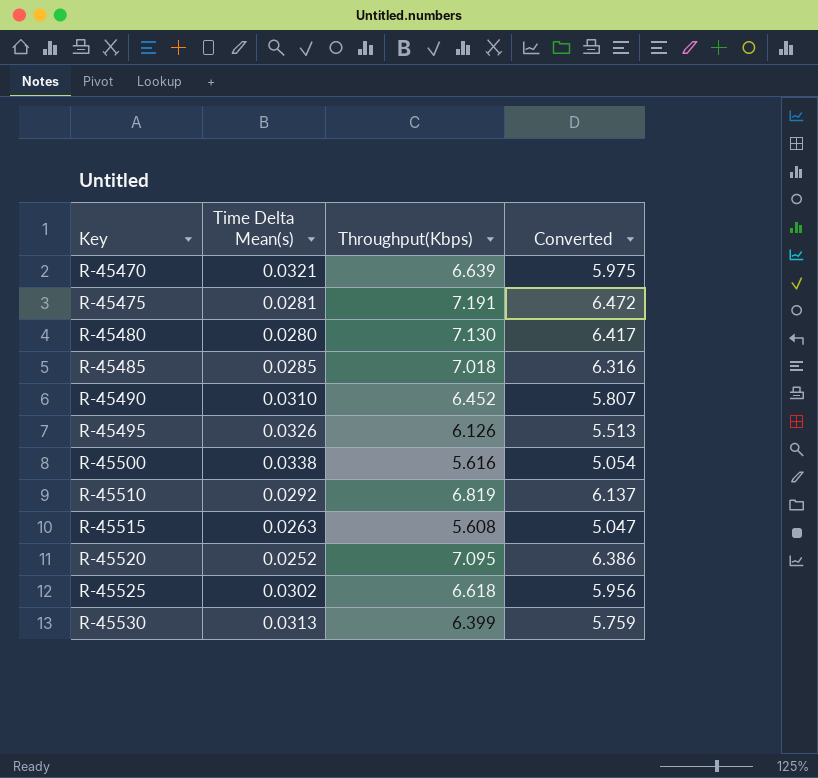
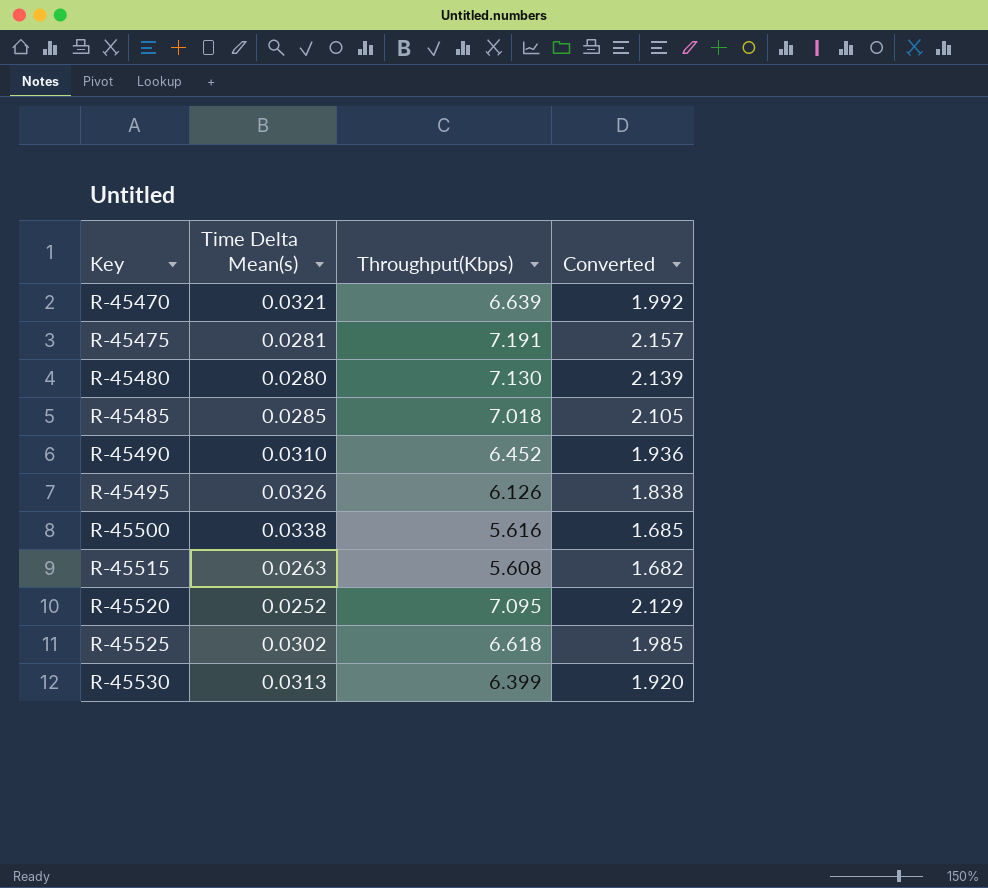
column Converted | formula: [Throughput(Kbps)] * 0.9 -> [Throughput(Kbps)] * 0.3
row R-45510: 0.0292 | 6.819 | 6.137 -> none

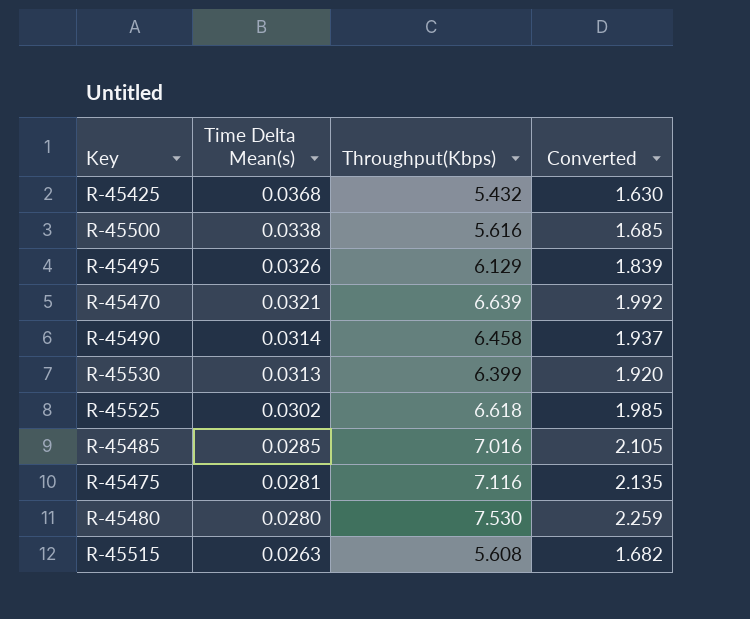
row order: Key ascending -> Time Delta Mean(s) descending
row R-45520: 0.0252 | 7.095 | 2.129 -> none
row R-45425: none -> 0.0368 | 5.432 | 1.630
R-45495 | Throughput(Kbps): 6.126 -> 6.129
R-45495 | Converted: 1.838 -> 1.839
R-45490 | Time Delta Mean(s): 0.0310 -> 0.0314
R-45490 | Throughput(Kbps): 6.452 -> 6.458
R-45490 | Converted: 1.936 -> 1.937
R-45485 | Throughput(Kbps): 7.018 -> 7.016
R-45475 | Throughput(Kbps): 7.191 -> 7.116
R-45475 | Converted: 2.157 -> 2.135
R-45480 | Throughput(Kbps): 7.130 -> 7.530
R-45480 | Converted: 2.139 -> 2.259

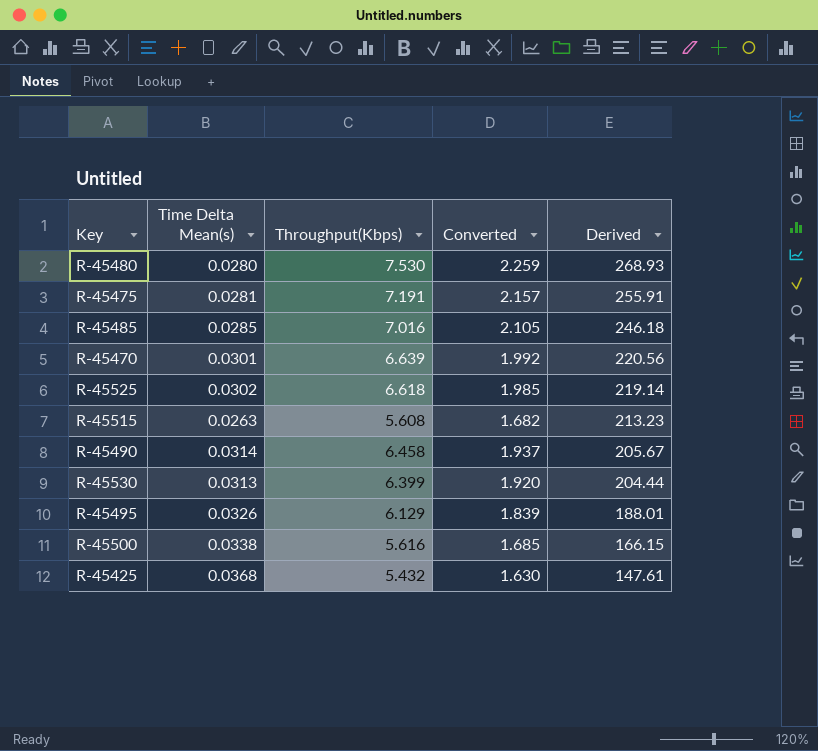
row order: Time Delta Mean(s) descending -> Derived descending
column Derived | formula: none -> [Throughput(Kbps)] / [Time Delta Mean(s)]
R-45475 | Throughput(Kbps): 7.116 -> 7.191
R-45475 | Converted: 2.135 -> 2.157
R-45470 | Time Delta Mean(s): 0.0321 -> 0.0301

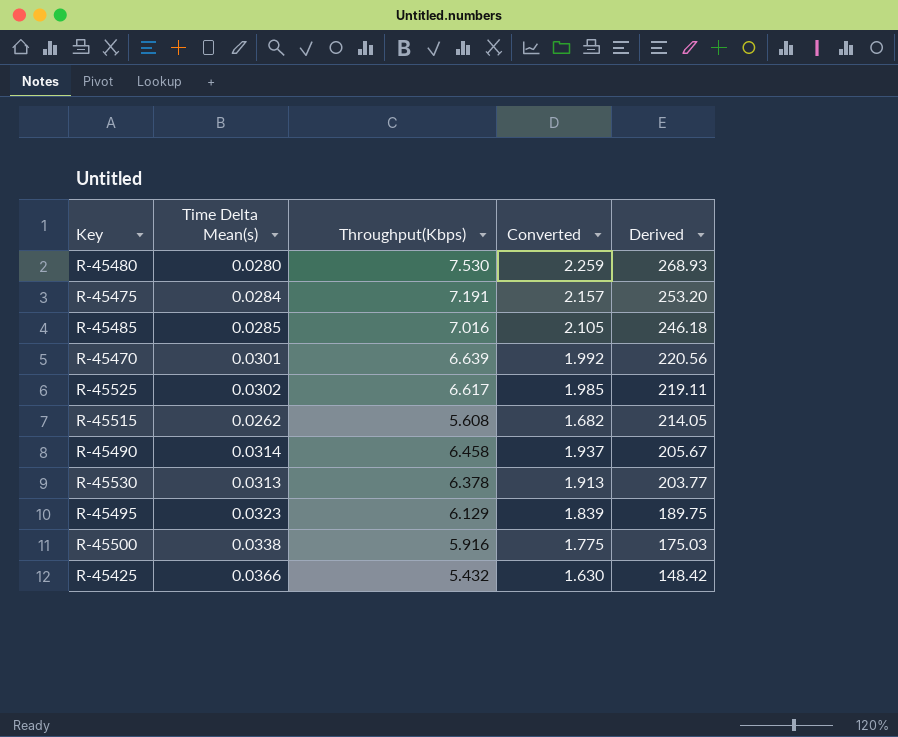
R-45475 | Time Delta Mean(s): 0.0281 -> 0.0284
R-45475 | Derived: 255.91 -> 253.20
R-45525 | Throughput(Kbps): 6.618 -> 6.617
R-45525 | Derived: 219.14 -> 219.11
R-45515 | Time Delta Mean(s): 0.0263 -> 0.0262
R-45515 | Derived: 213.23 -> 214.05
R-45530 | Throughput(Kbps): 6.399 -> 6.378
R-45530 | Converted: 1.920 -> 1.913
R-45530 | Derived: 204.44 -> 203.77
R-45495 | Time Delta Mean(s): 0.0326 -> 0.0323
R-45495 | Derived: 188.01 -> 189.75
R-45500 | Throughput(Kbps): 5.616 -> 5.916
R-45500 | Converted: 1.685 -> 1.775
R-45500 | Derived: 166.15 -> 175.03
R-45425 | Time Delta Mean(s): 0.0368 -> 0.0366
R-45425 | Derived: 147.61 -> 148.42

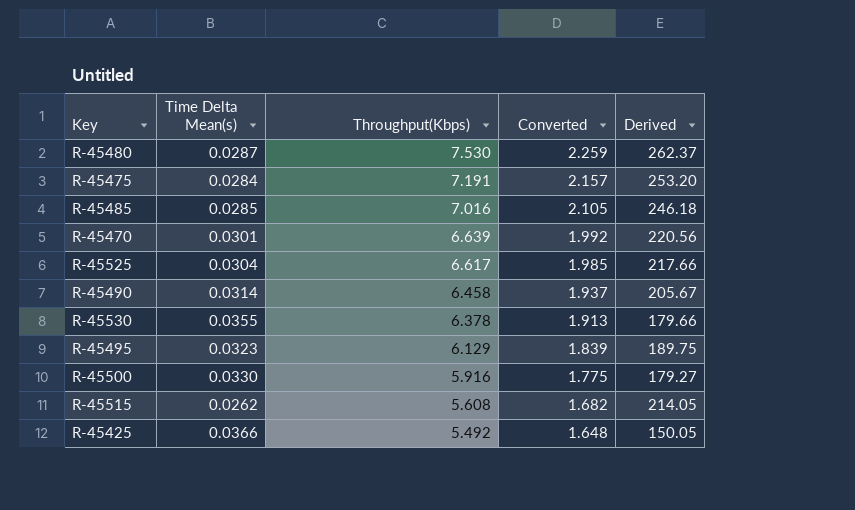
row order: Derived descending -> Throughput(Kbps) descending
R-45480 | Time Delta Mean(s): 0.0280 -> 0.0287
R-45480 | Derived: 268.93 -> 262.37
R-45525 | Time Delta Mean(s): 0.0302 -> 0.0304
R-45525 | Derived: 219.11 -> 217.66
R-45530 | Time Delta Mean(s): 0.0313 -> 0.0355
R-45530 | Derived: 203.77 -> 179.66
R-45500 | Time Delta Mean(s): 0.0338 -> 0.0330
R-45500 | Derived: 175.03 -> 179.27
R-45425 | Throughput(Kbps): 5.432 -> 5.492
R-45425 | Converted: 1.630 -> 1.648
R-45425 | Derived: 148.42 -> 150.05

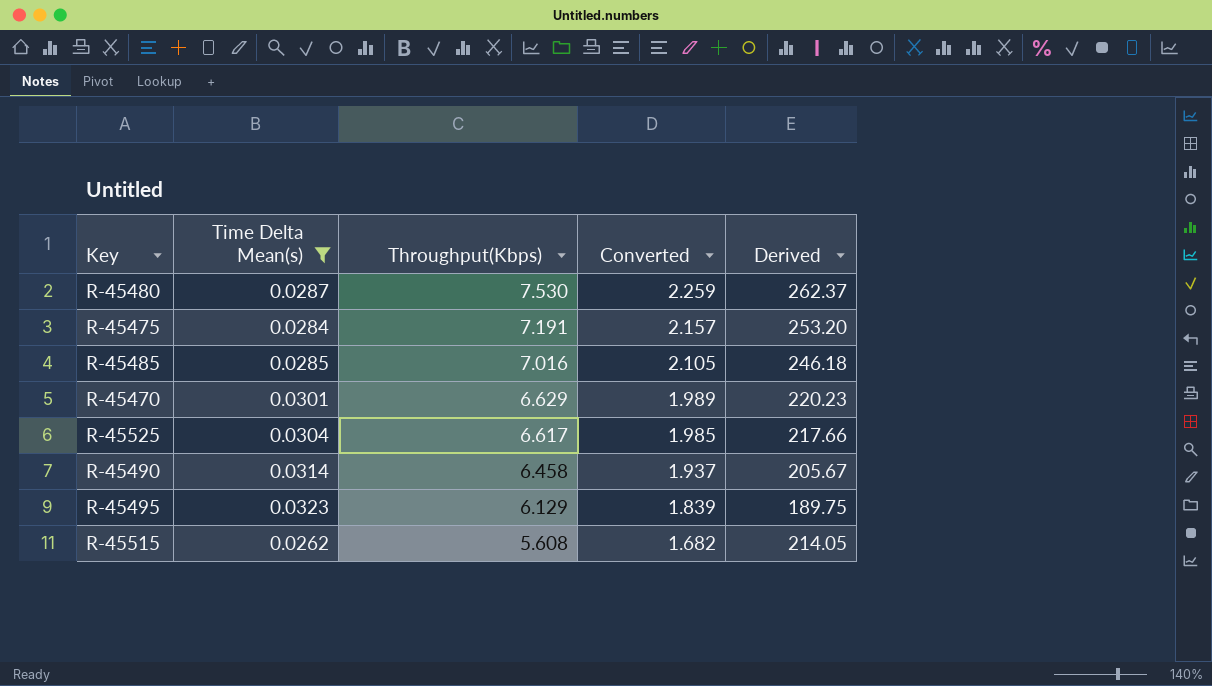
filter: none -> Time Delta Mean(s) <= 0.0323
R-45470 | Throughput(Kbps): 6.639 -> 6.629
R-45470 | Converted: 1.992 -> 1.989
R-45470 | Derived: 220.56 -> 220.23

